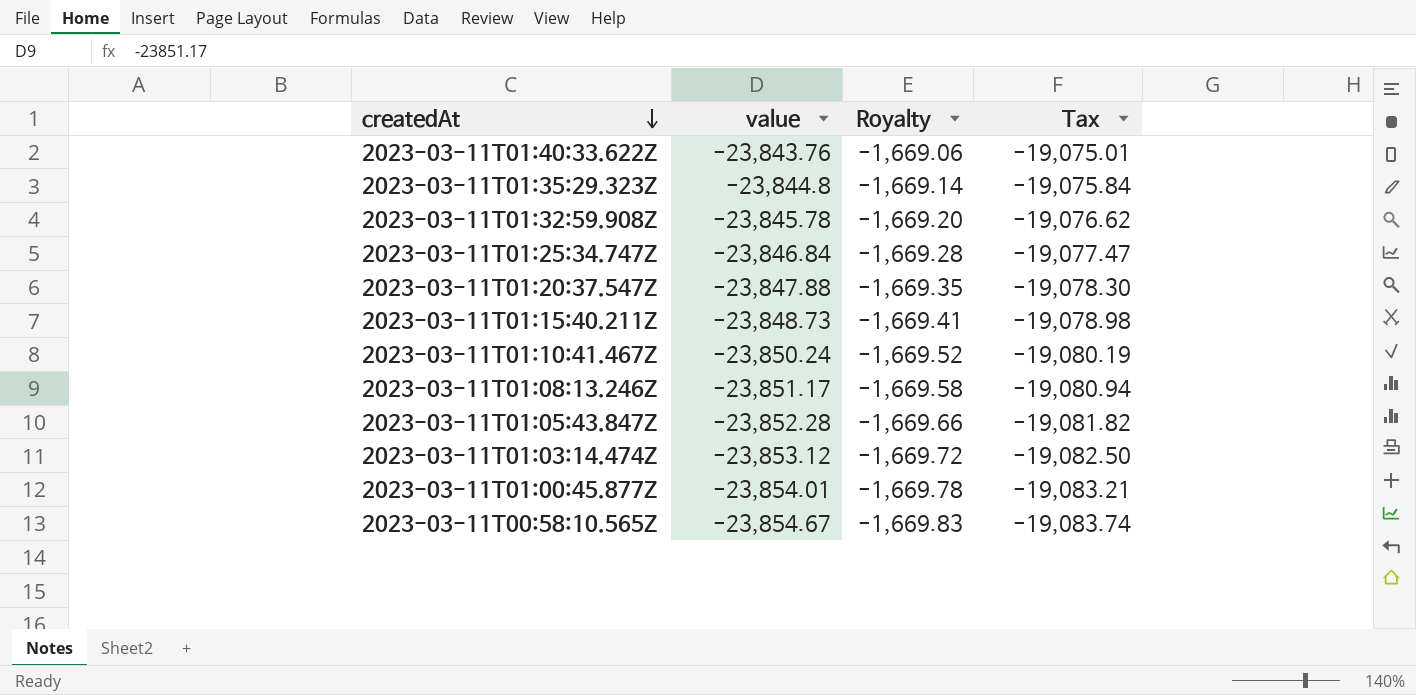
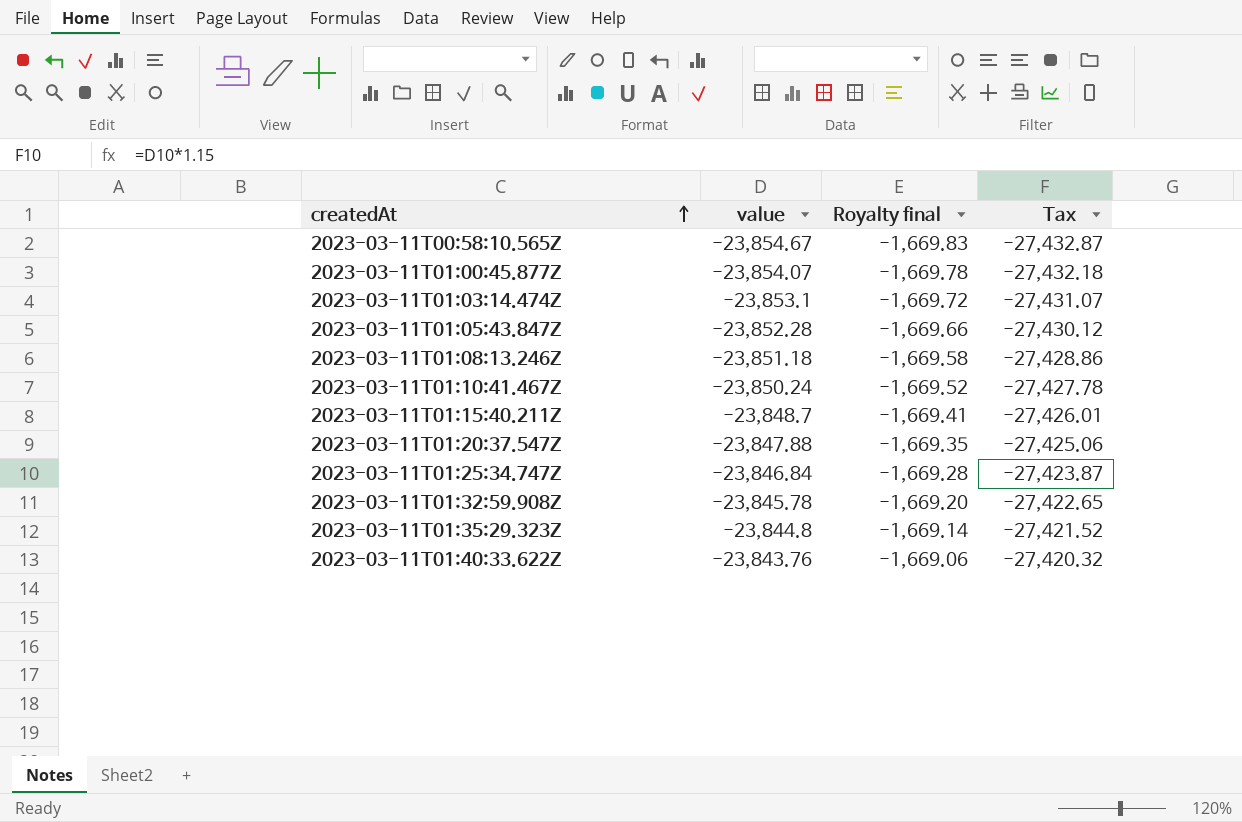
row order: createdAt descending -> createdAt ascending
column name: Royalty -> Royalty final
column Tax | formula: [value] * 0.8 -> [value] * 1.15
2023-03-11T01:00:45.877Z | value: -23,854.01 -> -23,854.07
2023-03-11T01:03:14.474Z | value: -23,853.12 -> -23,853.1
2023-03-11T01:08:13.246Z | value: -23,851.17 -> -23,851.18
2023-03-11T01:15:40.211Z | value: -23,848.73 -> -23,848.7

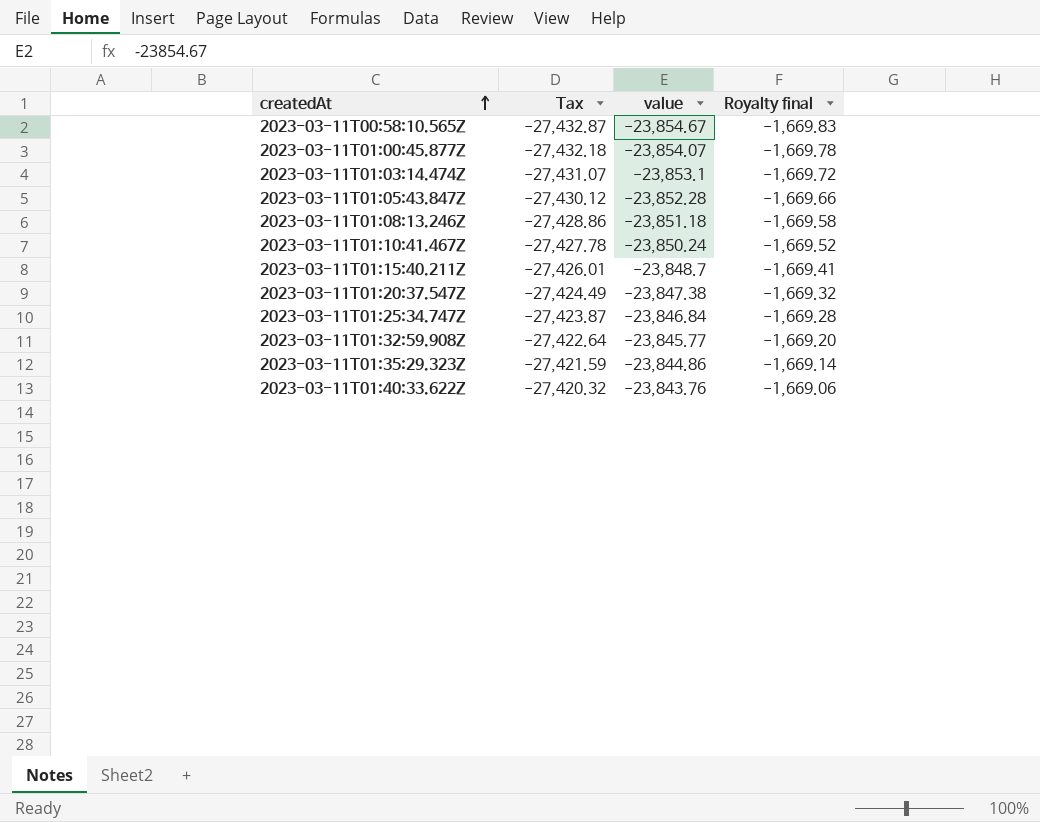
column Tax | position: 4 -> 2
2023-03-11T01:20:37.547Z | Tax: -27,425.06 -> -27,424.49
2023-03-11T01:20:37.547Z | value: -23,847.88 -> -23,847.38
2023-03-11T01:20:37.547Z | Royalty final: -1,669.35 -> -1,669.32
2023-03-11T01:32:59.908Z | Tax: -27,422.65 -> -27,422.64
2023-03-11T01:32:59.908Z | value: -23,845.78 -> -23,845.77
2023-03-11T01:35:29.323Z | Tax: -27,421.52 -> -27,421.59
2023-03-11T01:35:29.323Z | value: -23,844.8 -> -23,844.86

